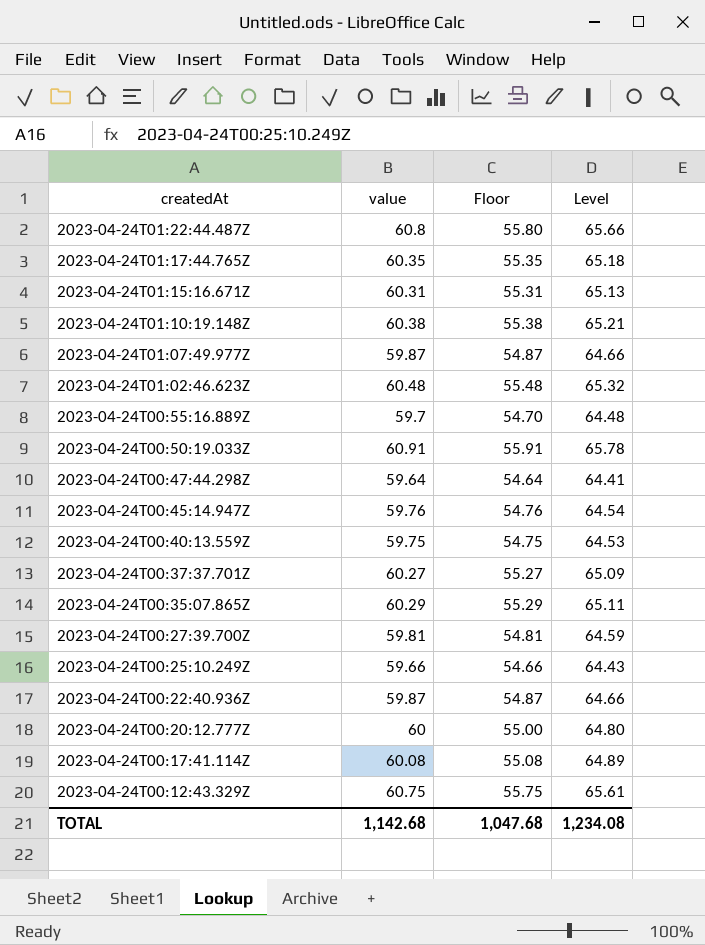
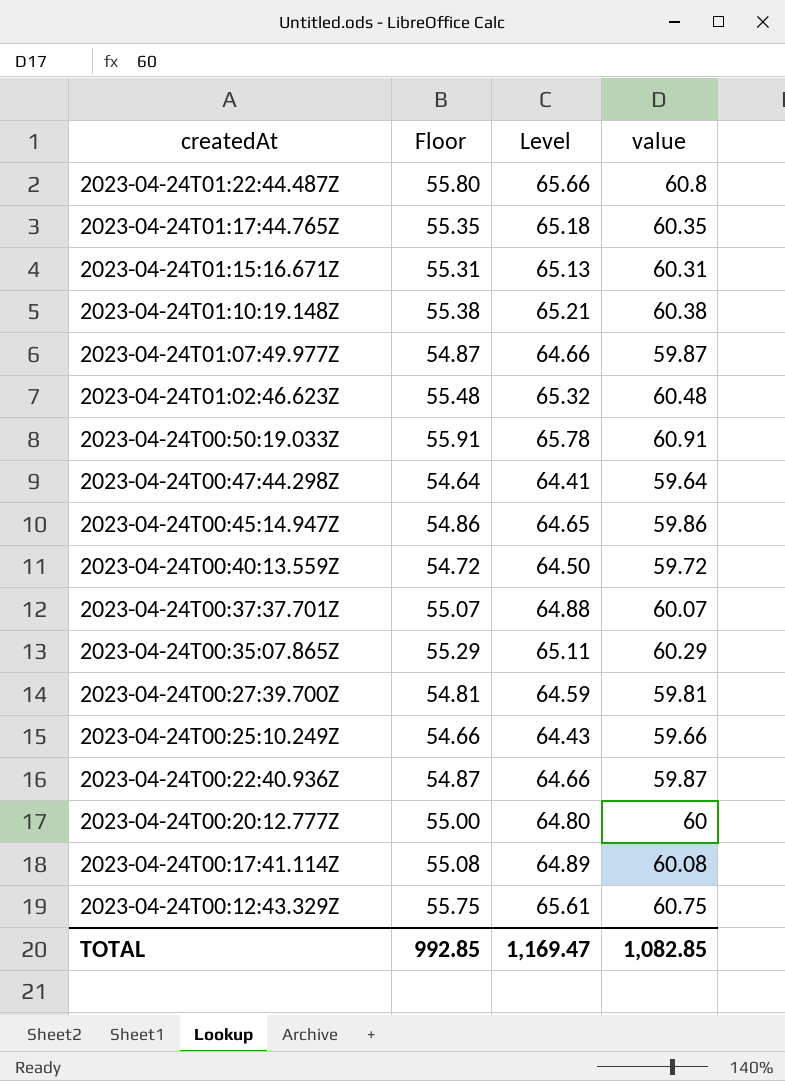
column value | position: 2 -> 4
row 2023-04-24T00:55:16.889Z: 59.7 | 54.70 | 64.48 -> none
2023-04-24T00:45:14.947Z | Floor: 54.76 -> 54.86
2023-04-24T00:45:14.947Z | Level: 64.54 -> 64.65
2023-04-24T00:45:14.947Z | value: 59.76 -> 59.86
2023-04-24T00:40:13.559Z | Floor: 54.75 -> 54.72
2023-04-24T00:40:13.559Z | Level: 64.53 -> 64.50
2023-04-24T00:40:13.559Z | value: 59.75 -> 59.72
2023-04-24T00:37:37.701Z | Floor: 55.27 -> 55.07
2023-04-24T00:37:37.701Z | Level: 65.09 -> 64.88
2023-04-24T00:37:37.701Z | value: 60.27 -> 60.07
TOTAL | Floor: 1,047.68 -> 992.85
TOTAL | Level: 1,234.08 -> 1,169.47
TOTAL | value: 1,142.68 -> 1,082.85

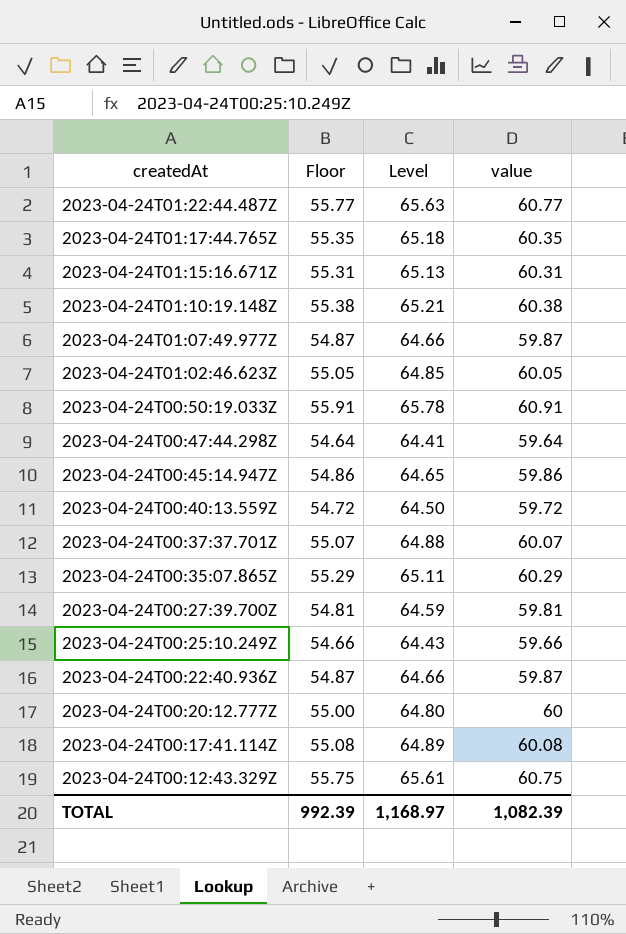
2023-04-24T01:22:44.487Z | Floor: 55.80 -> 55.77
2023-04-24T01:22:44.487Z | Level: 65.66 -> 65.63
2023-04-24T01:22:44.487Z | value: 60.8 -> 60.77
2023-04-24T01:02:46.623Z | Floor: 55.48 -> 55.05
2023-04-24T01:02:46.623Z | Level: 65.32 -> 64.85
2023-04-24T01:02:46.623Z | value: 60.48 -> 60.05
TOTAL | Floor: 992.85 -> 992.39
TOTAL | Level: 1,169.47 -> 1,168.97
TOTAL | value: 1,082.85 -> 1,082.39

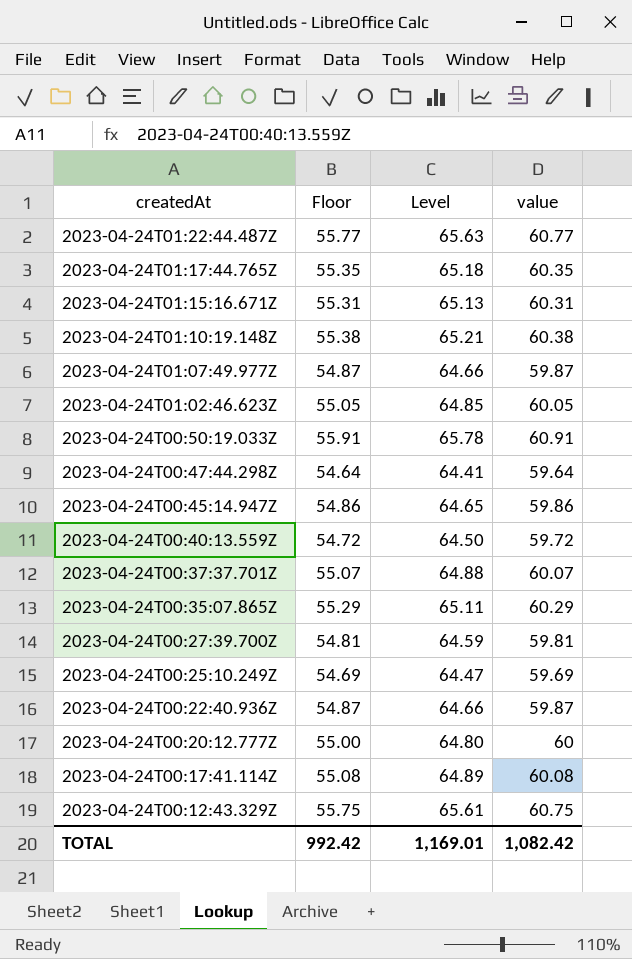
2023-04-24T00:25:10.249Z | Floor: 54.66 -> 54.69
2023-04-24T00:25:10.249Z | Level: 64.43 -> 64.47
2023-04-24T00:25:10.249Z | value: 59.66 -> 59.69
TOTAL | Floor: 992.39 -> 992.42
TOTAL | Level: 1,168.97 -> 1,169.01
TOTAL | value: 1,082.39 -> 1,082.42

